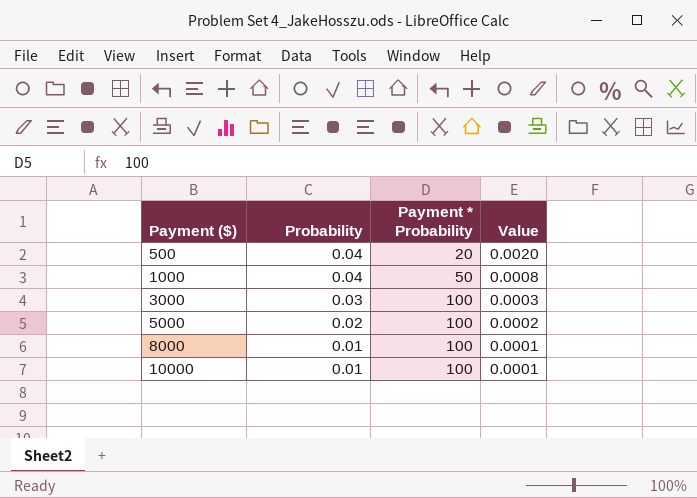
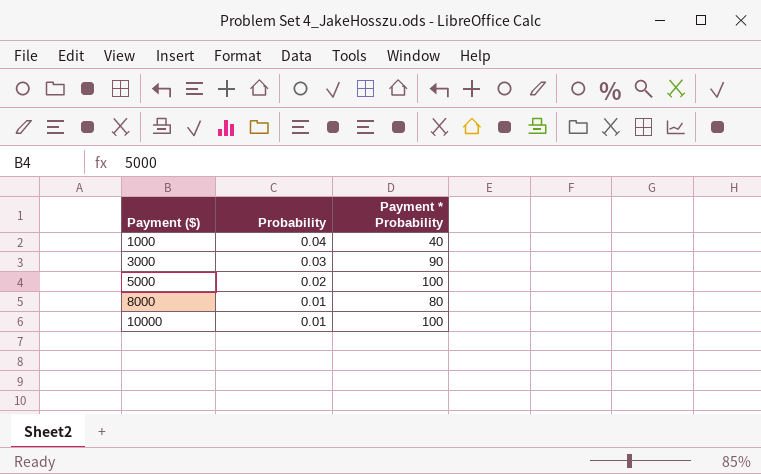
column Value | formula: [Probability] / [Payment * Probability] -> none
row 500: 0.04 | 20 | 0.0020 -> none
1000 | Payment * Probability: 50 -> 40
3000 | Payment * Probability: 100 -> 90
8000 | Payment * Probability: 100 -> 80

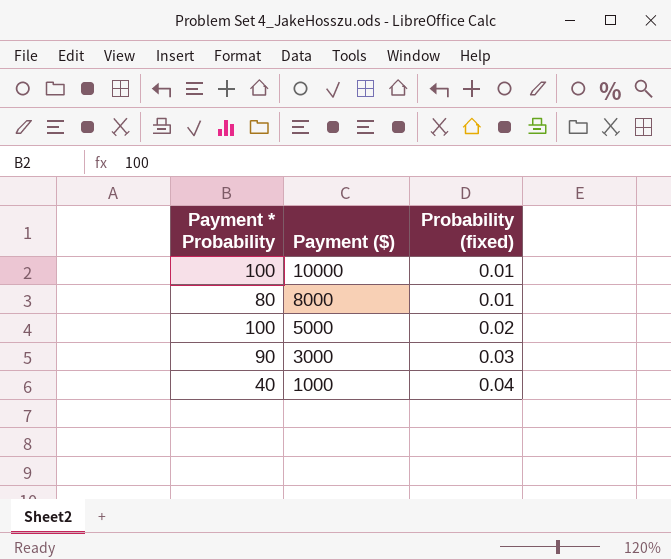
row order: Payment ($) ascending -> Payment ($) descending
column Payment * Probability | position: 3 -> 1
column name: Probability -> Probability (fixed)

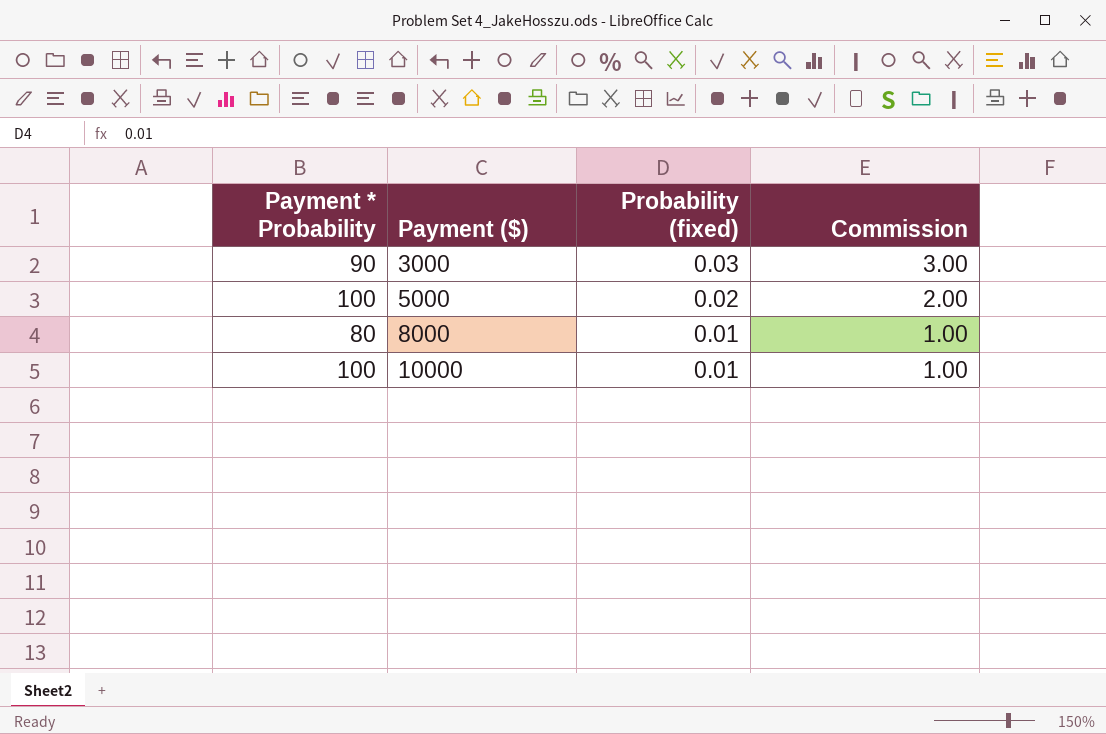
row order: Payment ($) descending -> Payment ($) ascending
column Commission | formula: none -> [Probability (fixed)] * 100
row 1000: 40 | 0.04 -> none

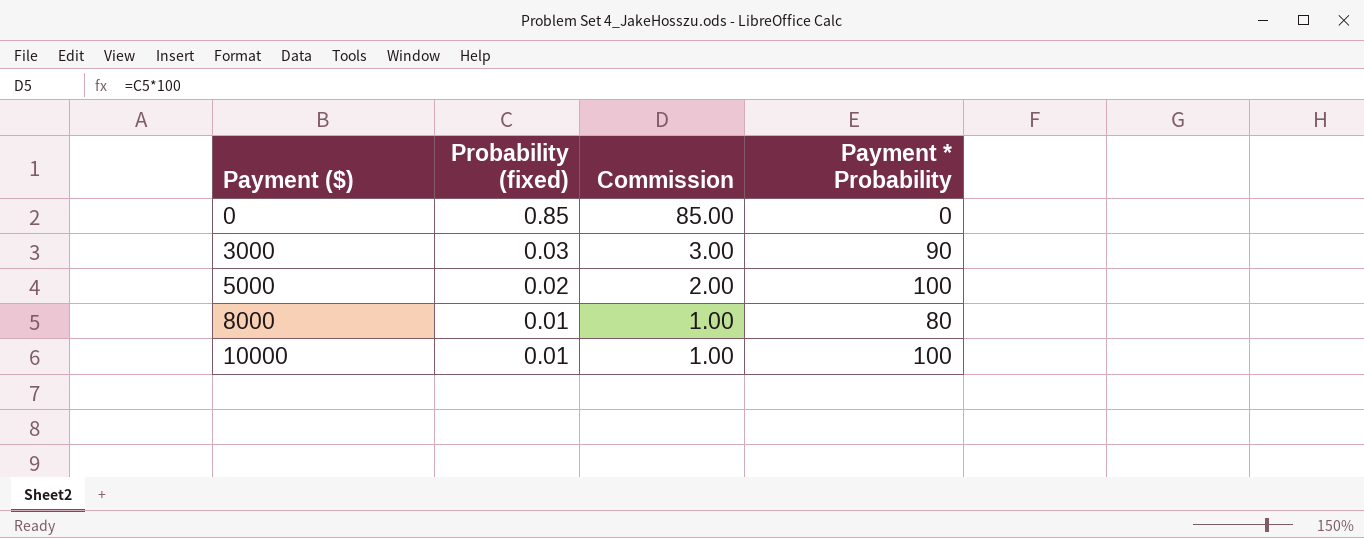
column Payment * Probability | position: 1 -> 4
row 0: none -> 0.85 | 85.00 | 0

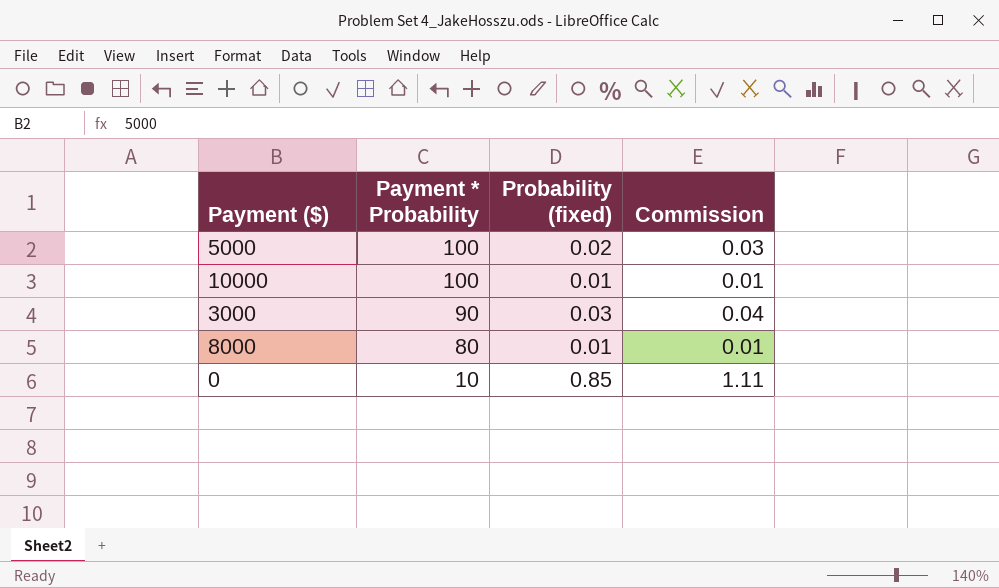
row order: Payment ($) ascending -> Payment * Probability descending
column Payment * Probability | position: 4 -> 2
column Commission | formula: [Probability (fixed)] * 100 -> [Probability (fixed)] * 1.3
0 | Payment * Probability: 0 -> 10

